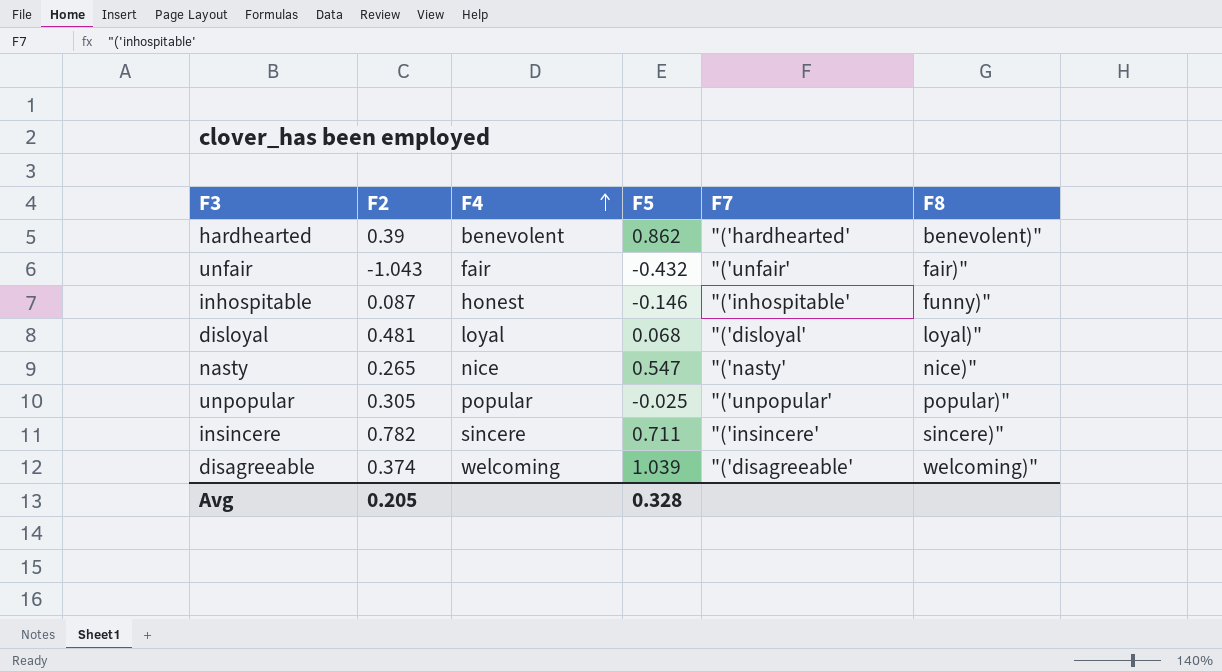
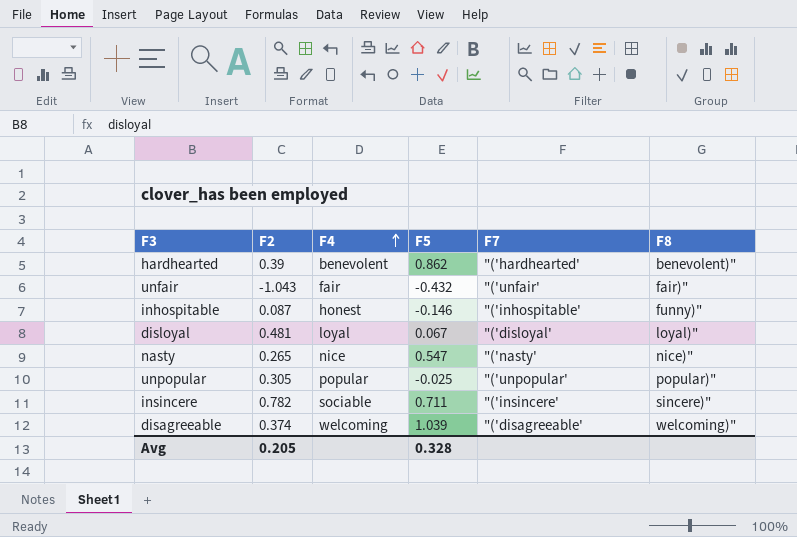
disloyal | F5: 0.068 -> 0.067
insincere | F4: sincere -> sociable

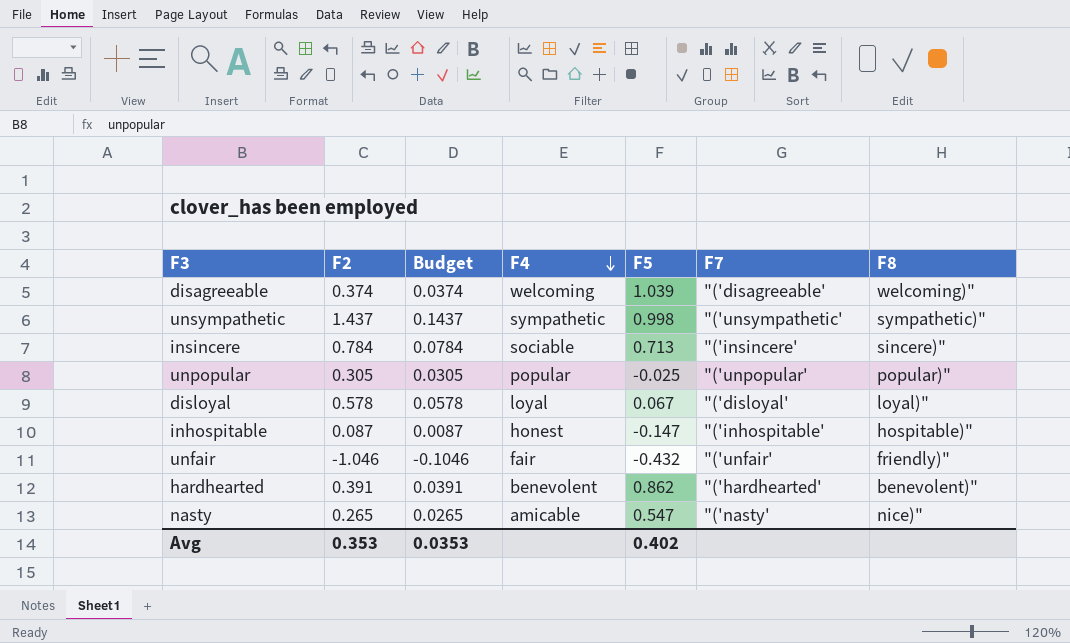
row order: F4 ascending -> F4 descending
column Budget | formula: none -> [F2] * 0.1
row unsympathetic: none -> 1.437 | 0.1437 | sympathetic | 0.998 | "('unsympathetic' | sympathetic)"
insincere | F2: 0.782 -> 0.784
insincere | F5: 0.711 -> 0.713
disloyal | F2: 0.481 -> 0.578
inhospitable | F5: -0.146 -> -0.147
inhospitable | F8: funny)" -> hospitable)"
unfair | F2: -1.043 -> -1.046
unfair | F8: fair)" -> friendly)"
hardhearted | F2: 0.39 -> 0.391
nasty | F4: nice -> amicable
Avg | F2: 0.205 -> 0.353
Avg | F5: 0.328 -> 0.402

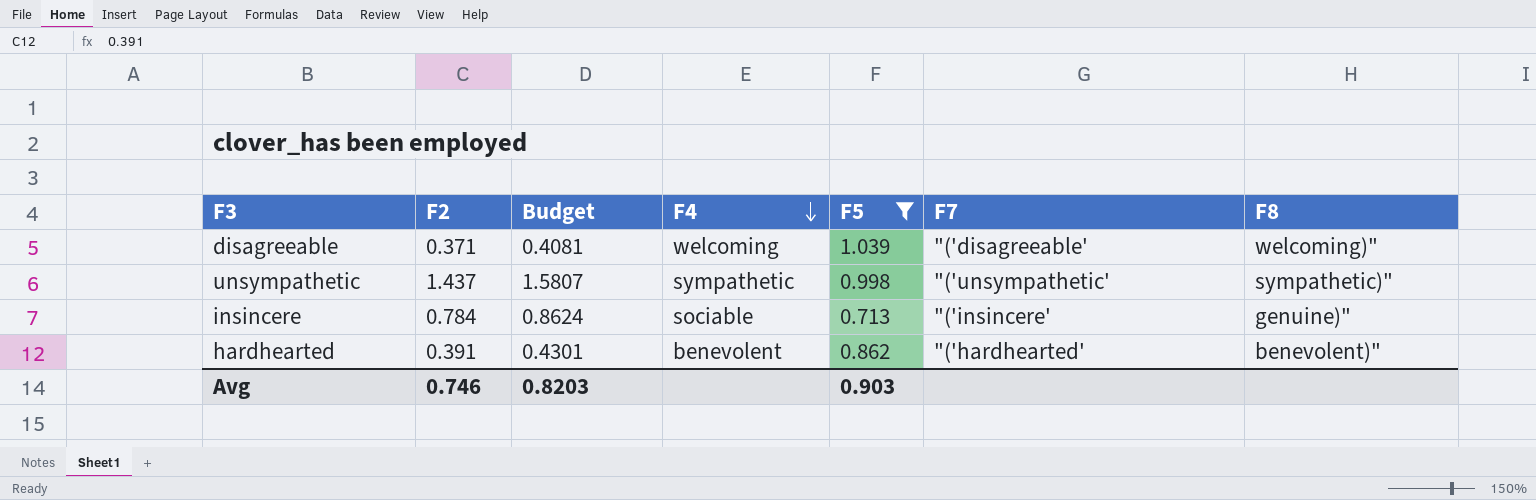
filter: none -> F5 >= 0.713
column Budget | formula: [F2] * 0.1 -> [F2] * 1.1
disagreeable | F2: 0.374 -> 0.371
insincere | F8: sincere)" -> genuine)"
Avg | F2: 0.353 -> 0.746
Avg | Budget: 0.0353 -> 0.8203
Avg | F5: 0.402 -> 0.903

